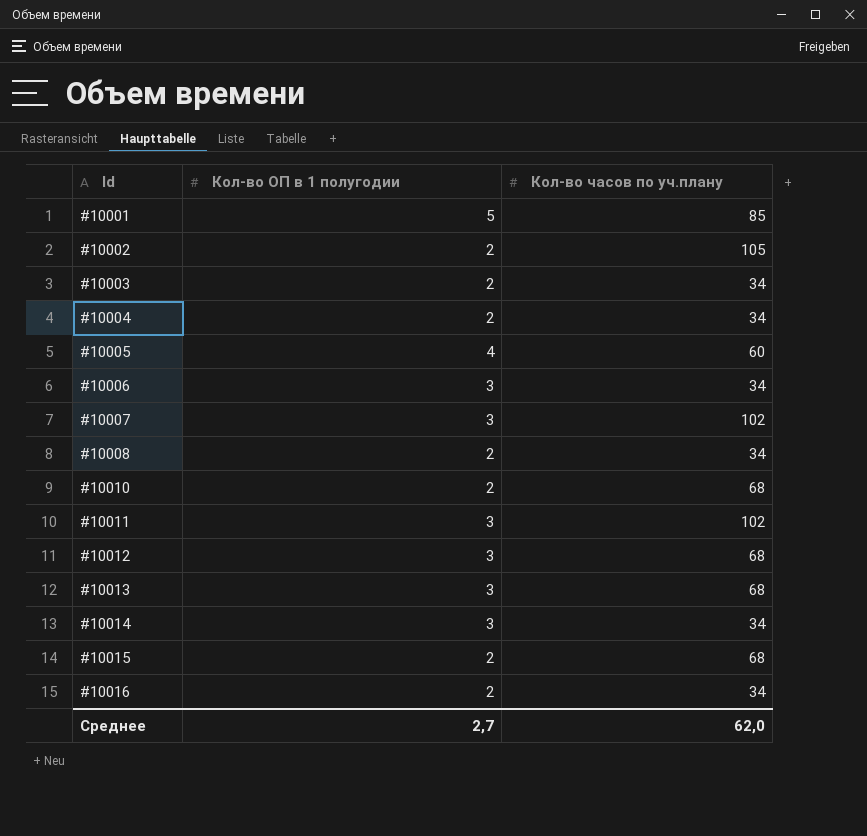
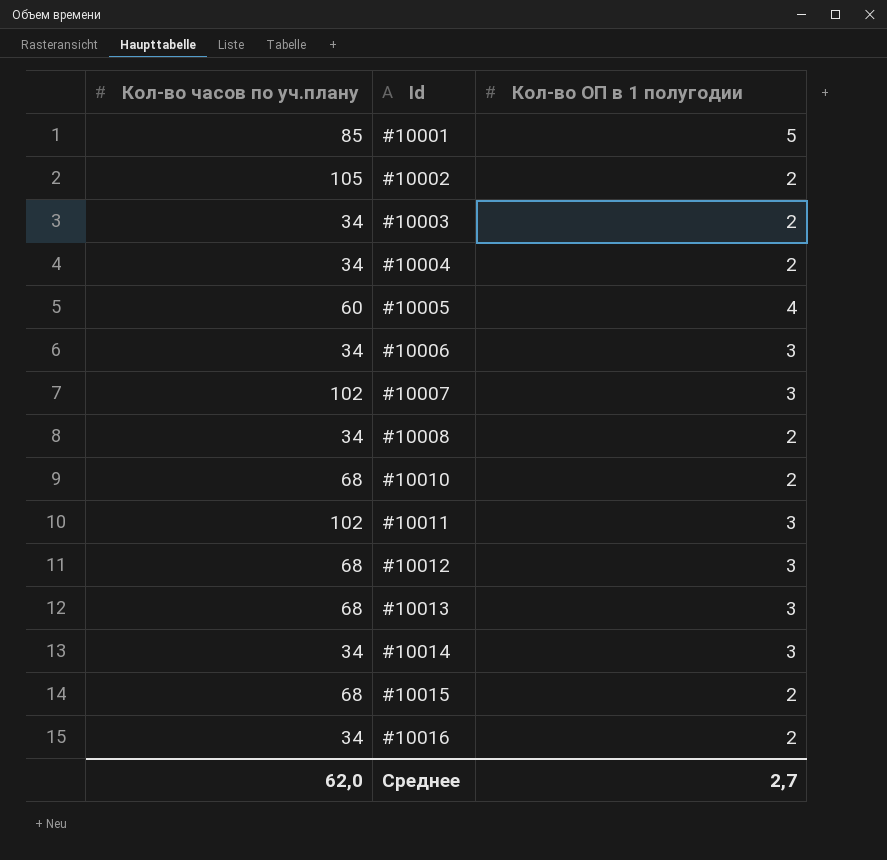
column Кол-во часов по уч.плану | position: 3 -> 1

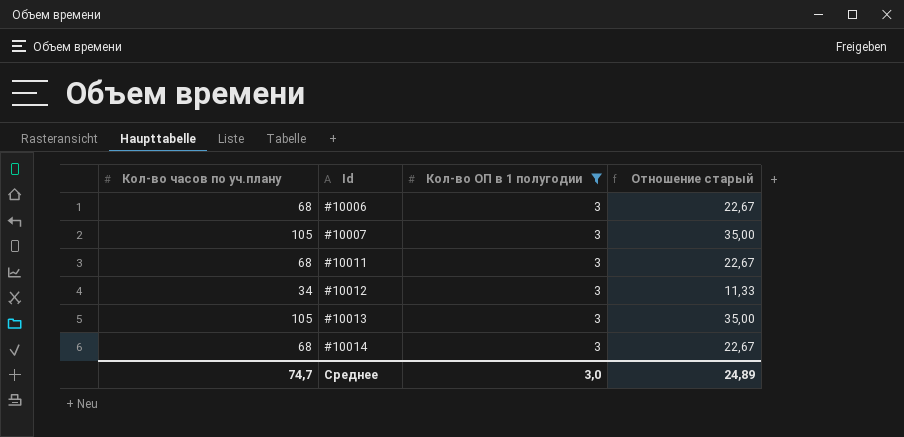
filter: none -> Кол-во ОП в 1 полугодии = 3
column Отношение старый | formula: none -> [Кол-во часов по уч.плану] / [Кол-во ОП в 1 полугодии]
#10006 | Кол-во часов по уч.плану: 34 -> 68
#10007 | Кол-во часов по уч.плану: 102 -> 105
#10011 | Кол-во часов по уч.плану: 102 -> 68
#10012 | Кол-во часов по уч.плану: 68 -> 34
#10013 | Кол-во часов по уч.плану: 68 -> 105
#10014 | Кол-во часов по уч.плану: 34 -> 68
Среднее | Кол-во часов по уч.плану: 62,0 -> 74,7
Среднее | Кол-во ОП в 1 полугодии: 2,7 -> 3,0

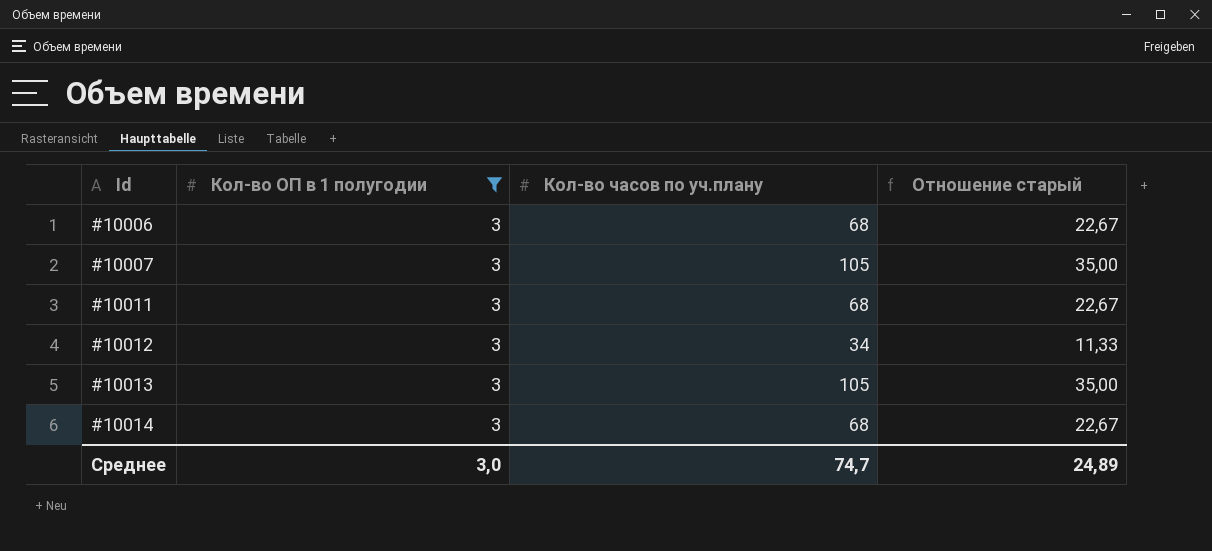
column Кол-во часов по уч.плану | position: 1 -> 3

